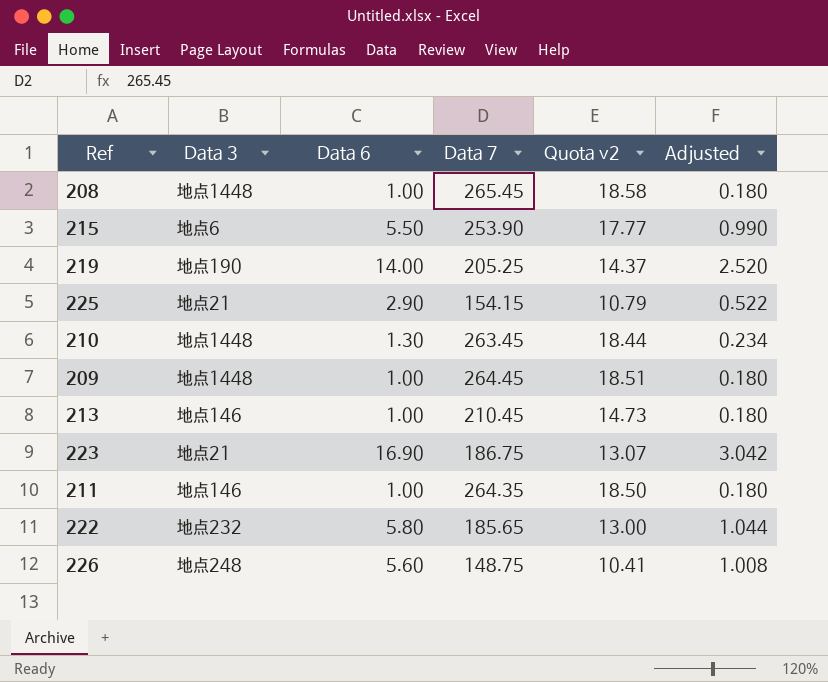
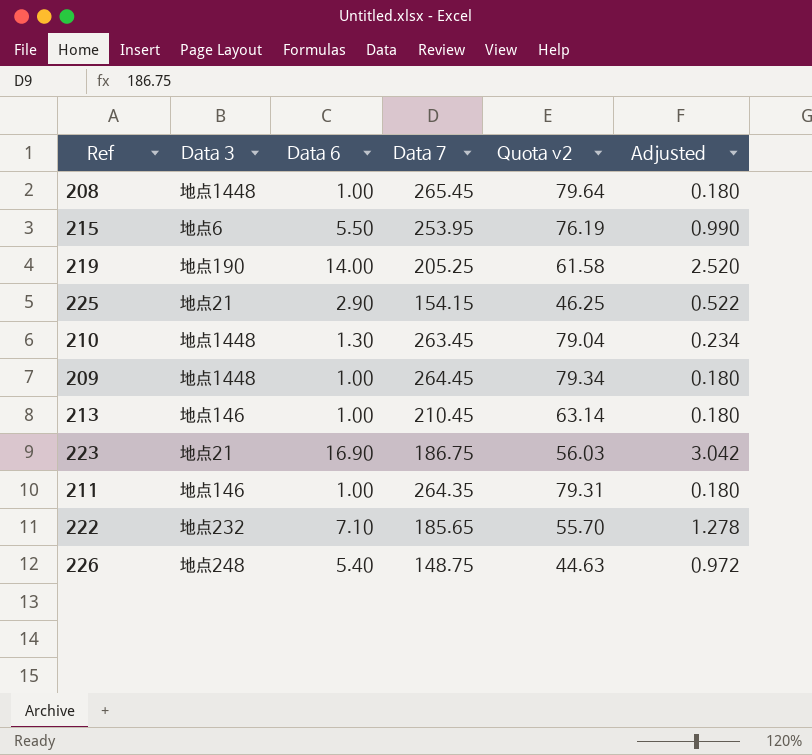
column Quota v2 | formula: [Data 7] * 0.07 -> [Data 7] * 0.3
215 | Data 7: 253.90 -> 253.95
222 | Data 6: 5.80 -> 7.10
222 | Adjusted: 1.044 -> 1.278
226 | Data 6: 5.60 -> 5.40
226 | Adjusted: 1.008 -> 0.972

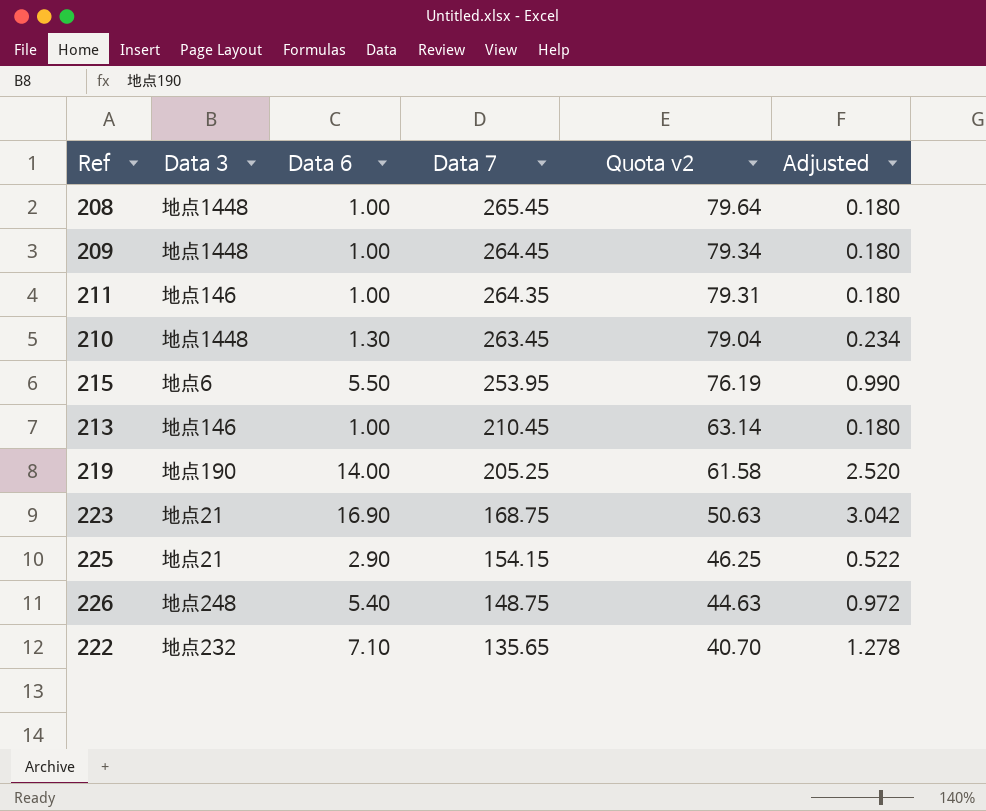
row order: none -> Data 7 descending
223 | Data 7: 186.75 -> 168.75
223 | Quota v2: 56.03 -> 50.63
222 | Data 7: 185.65 -> 135.65
222 | Quota v2: 55.70 -> 40.70

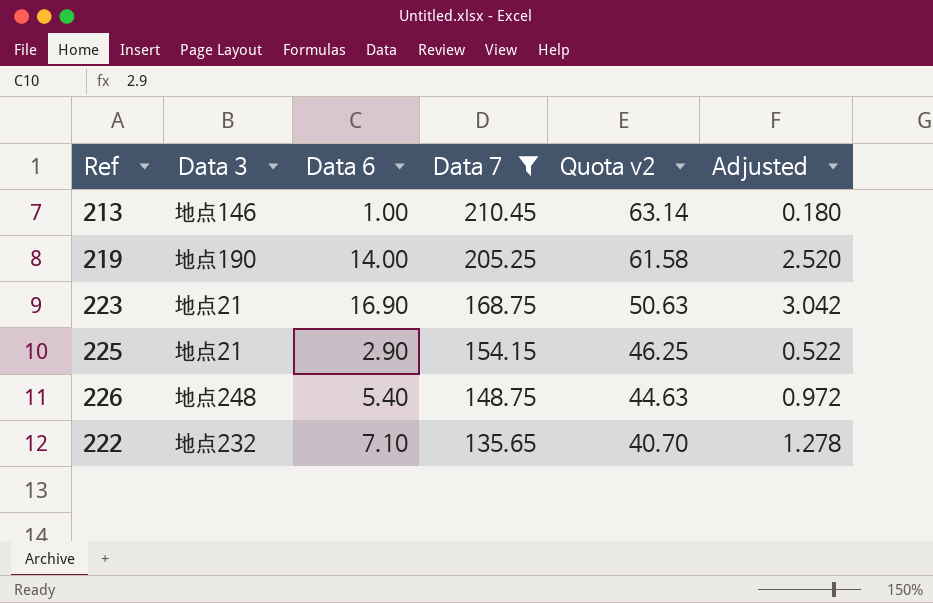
filter: none -> Data 7 <= 210.45

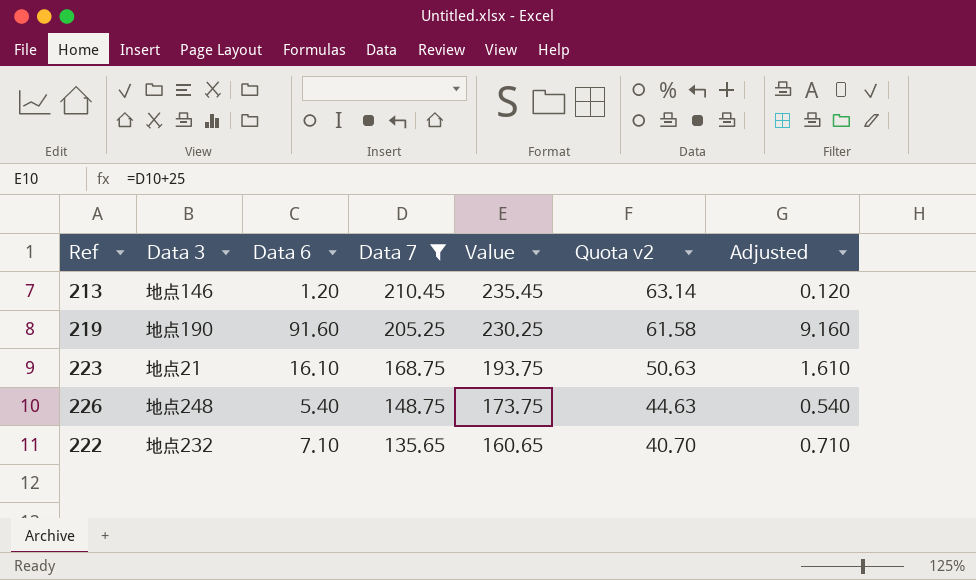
column Value | formula: none -> [Data 7] + 25
column Adjusted | formula: [Data 6] * 0.18 -> [Data 6] * 0.1
row 225: 地点21 | 2.90 | 154.15 | 46.25 | 0.522 -> none
213 | Data 6: 1.00 -> 1.20
219 | Data 6: 14.00 -> 91.60
223 | Data 6: 16.90 -> 16.10

